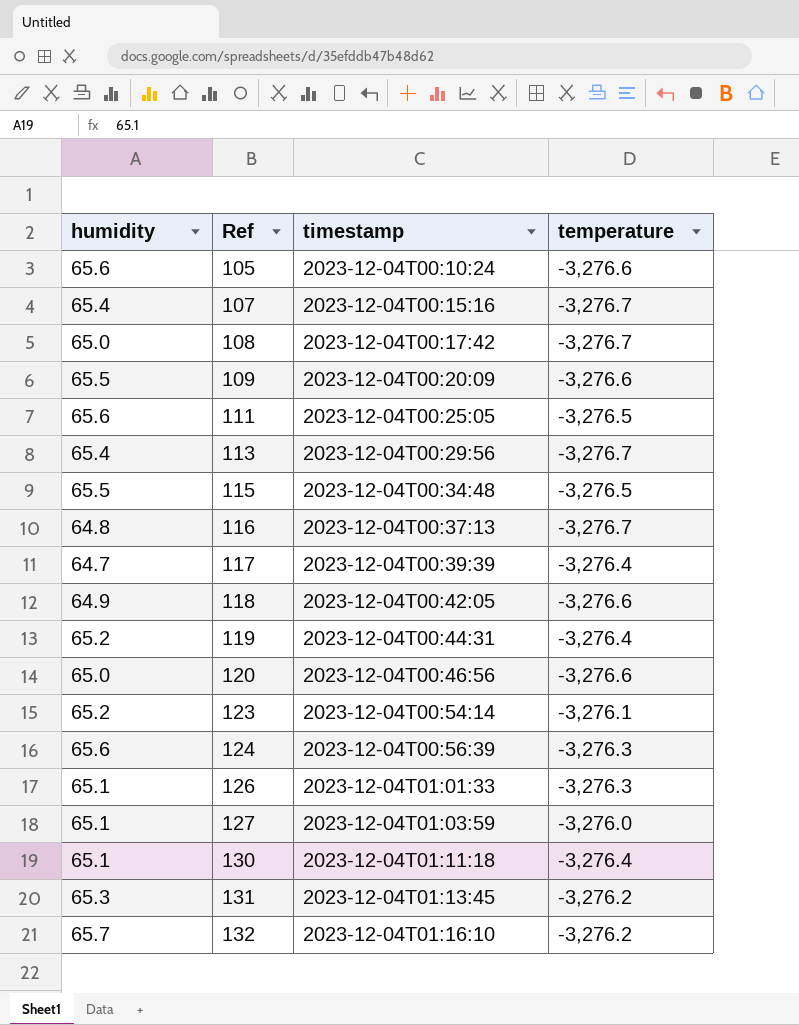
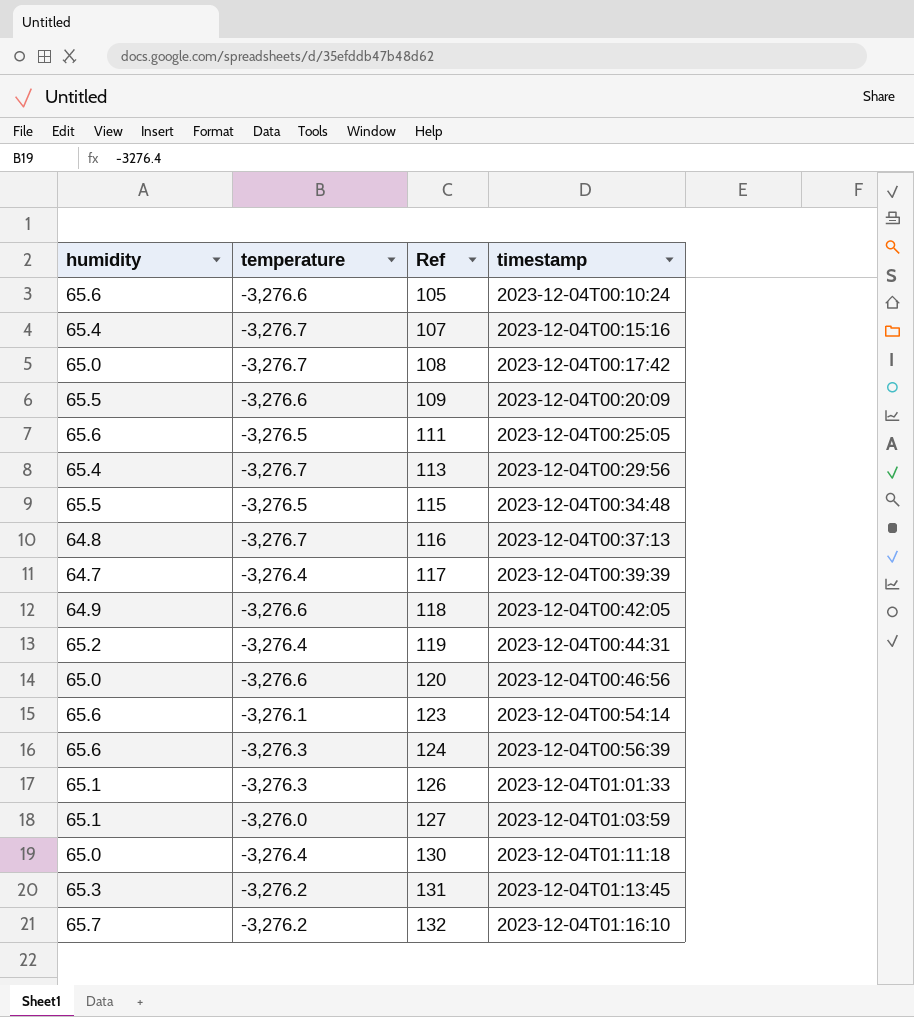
column temperature | position: 4 -> 2
123 | humidity: 65.2 -> 65.6
130 | humidity: 65.1 -> 65.0

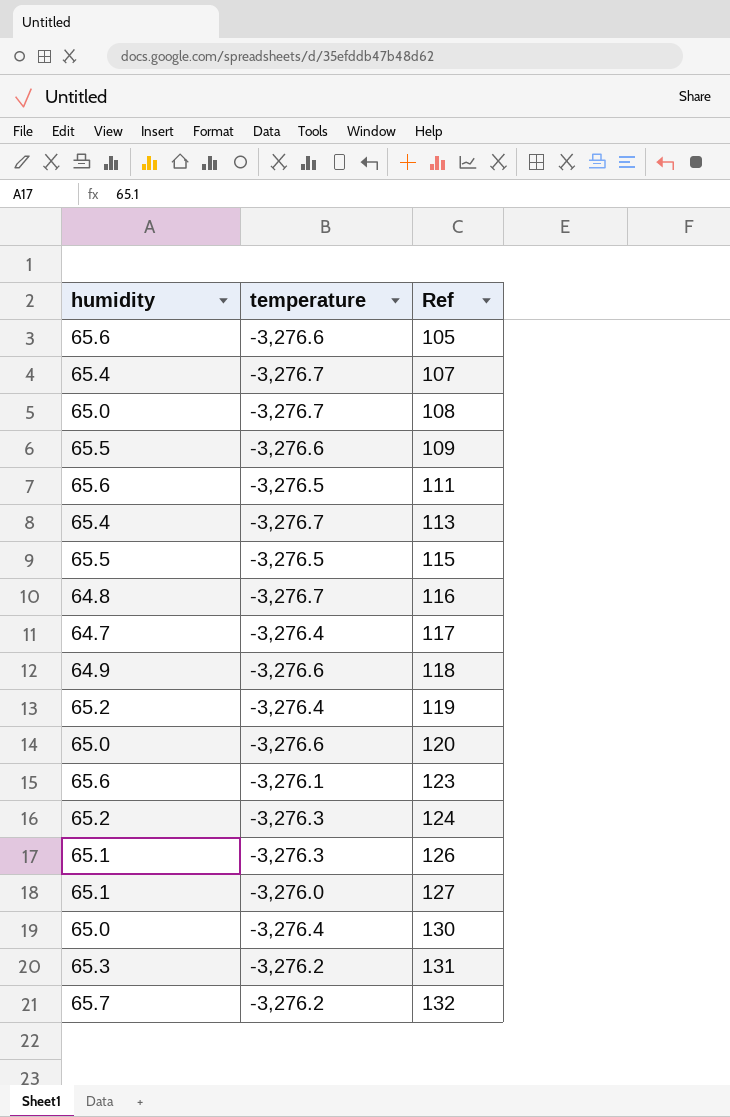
column timestamp | position: 4 -> none
124 | humidity: 65.6 -> 65.2

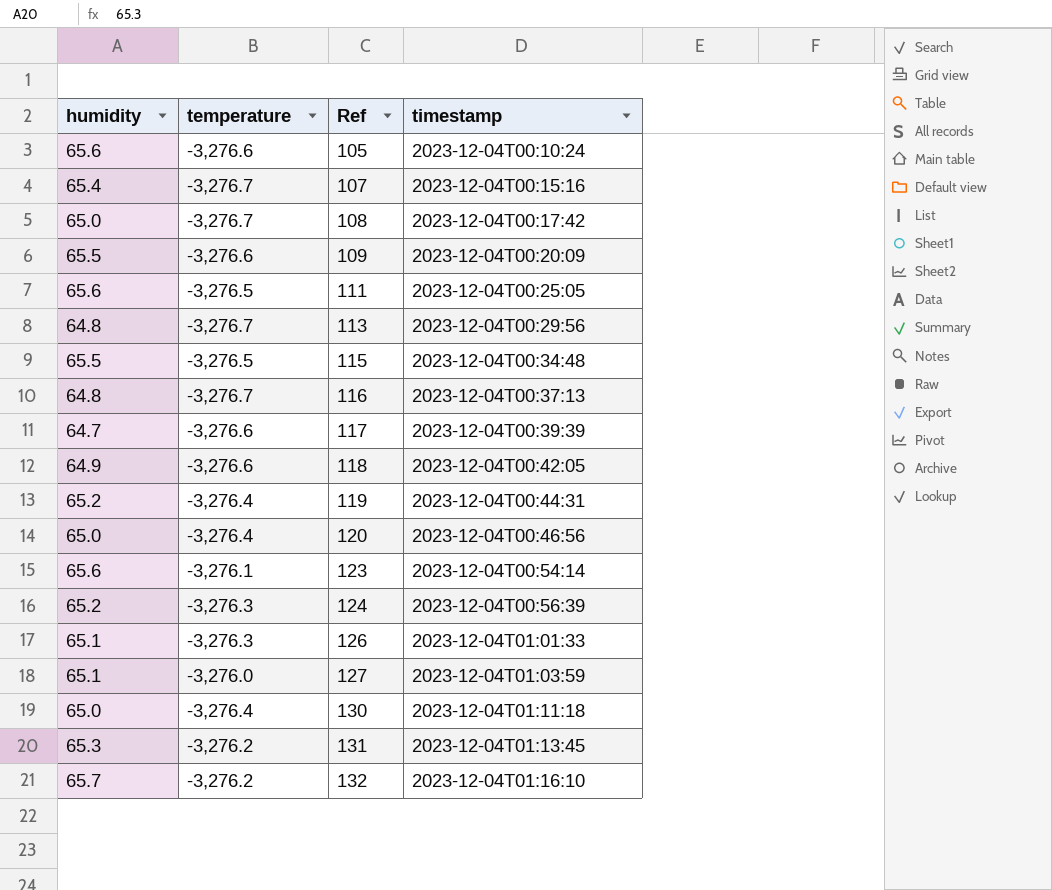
column timestamp | position: none -> 4
113 | humidity: 65.4 -> 64.8
117 | temperature: -3,276.4 -> -3,276.6
120 | temperature: -3,276.6 -> -3,276.4

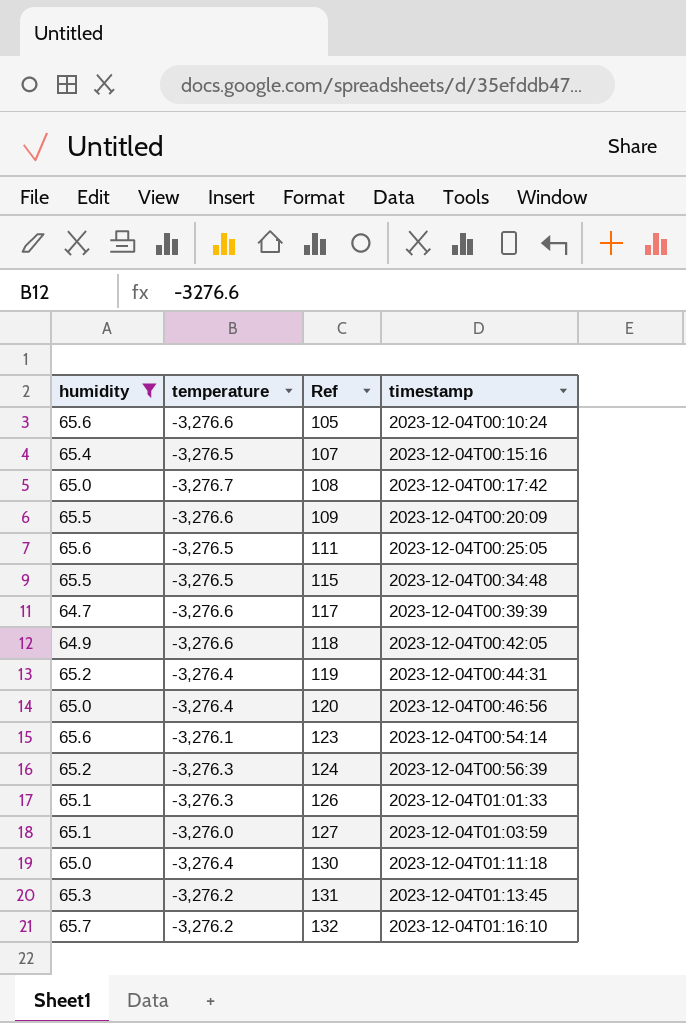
filter: none -> humidity != 64.8
107 | temperature: -3,276.7 -> -3,276.5

